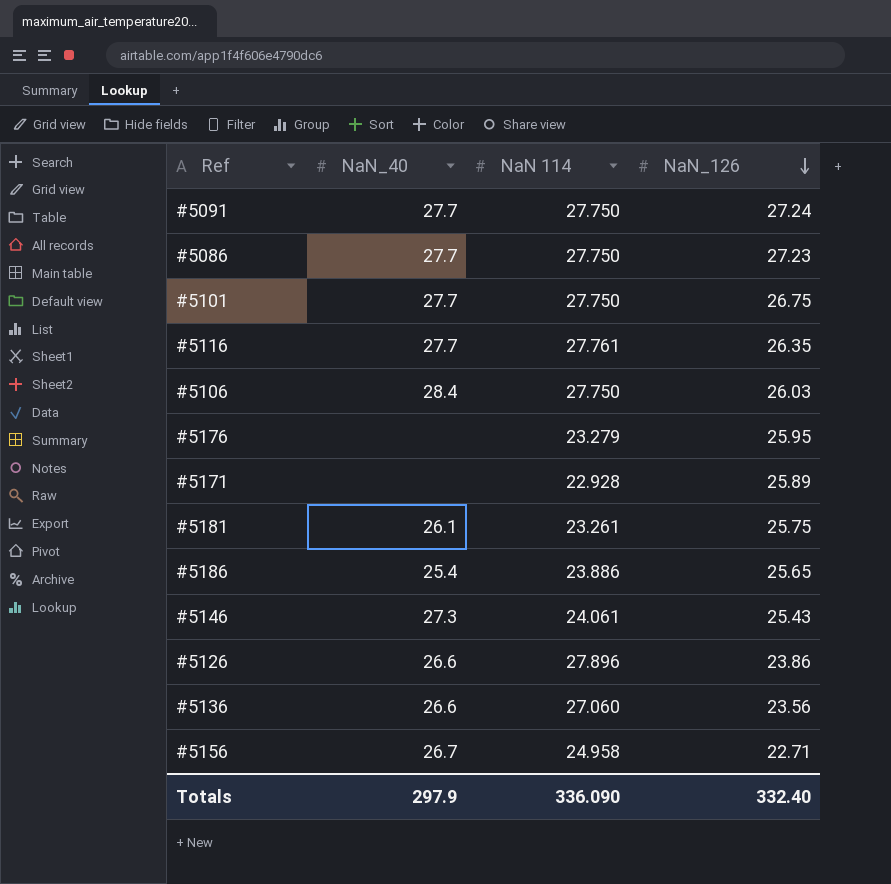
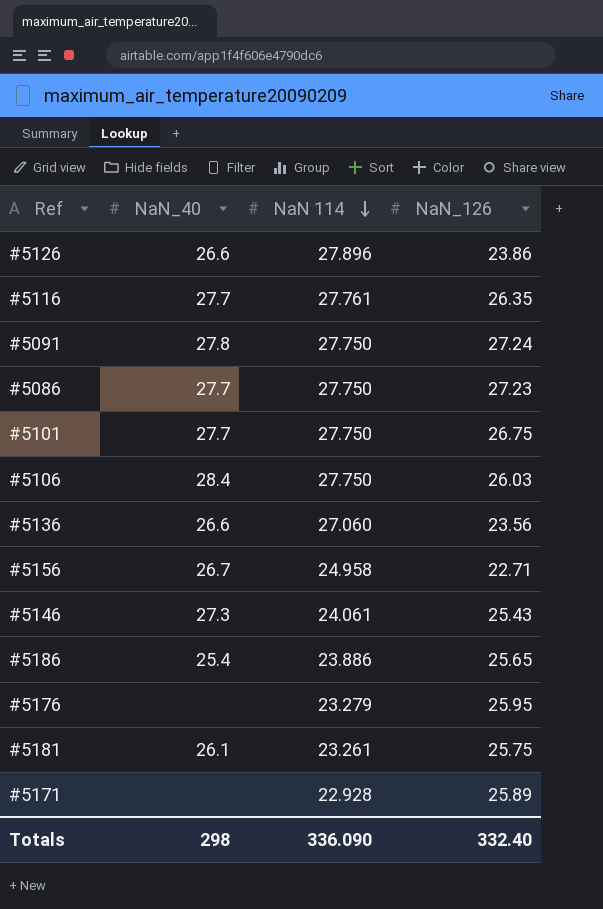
row order: NaN_126 descending -> NaN 114 descending
#5091 | NaN_40: 27.7 -> 27.8
Totals | NaN_40: 297.9 -> 298

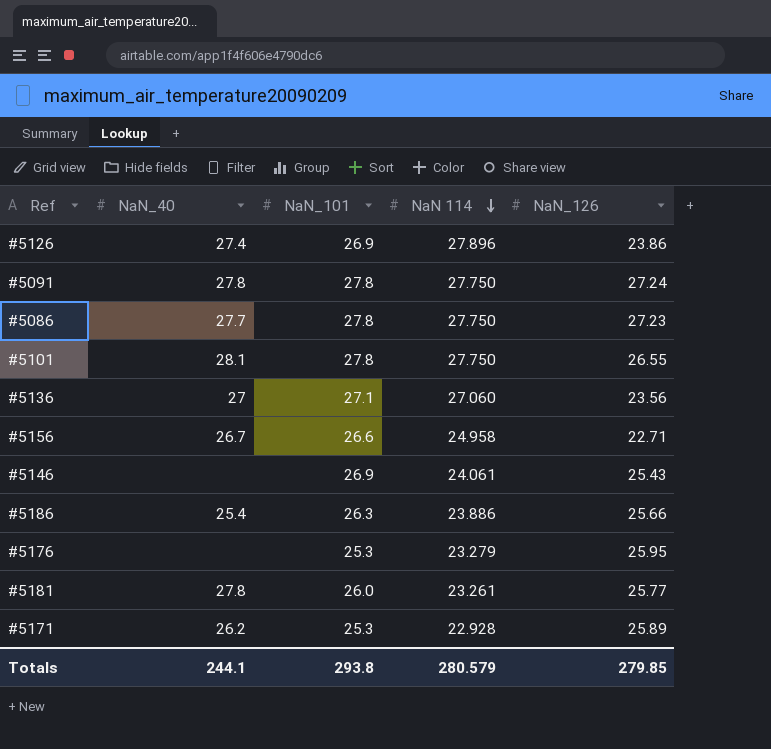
column NaN_101 | position: none -> 3
row #5116: 27.7 | 27.761 | 26.35 -> none
row #5106: 28.4 | 27.750 | 26.03 -> none
#5126 | NaN_40: 26.6 -> 27.4
#5101 | NaN_40: 27.7 -> 28.1
#5101 | NaN_126: 26.75 -> 26.55
#5136 | NaN_40: 26.6 -> 27
#5146 | NaN_40: 27.3 -> none
#5186 | NaN_126: 25.65 -> 25.66
#5181 | NaN_40: 26.1 -> 27.8
#5181 | NaN_126: 25.75 -> 25.77
#5171 | NaN_40: none -> 26.2
Totals | NaN_40: 298 -> 244.1
Totals | NaN 114: 336.090 -> 280.579
Totals | NaN_126: 332.40 -> 279.85

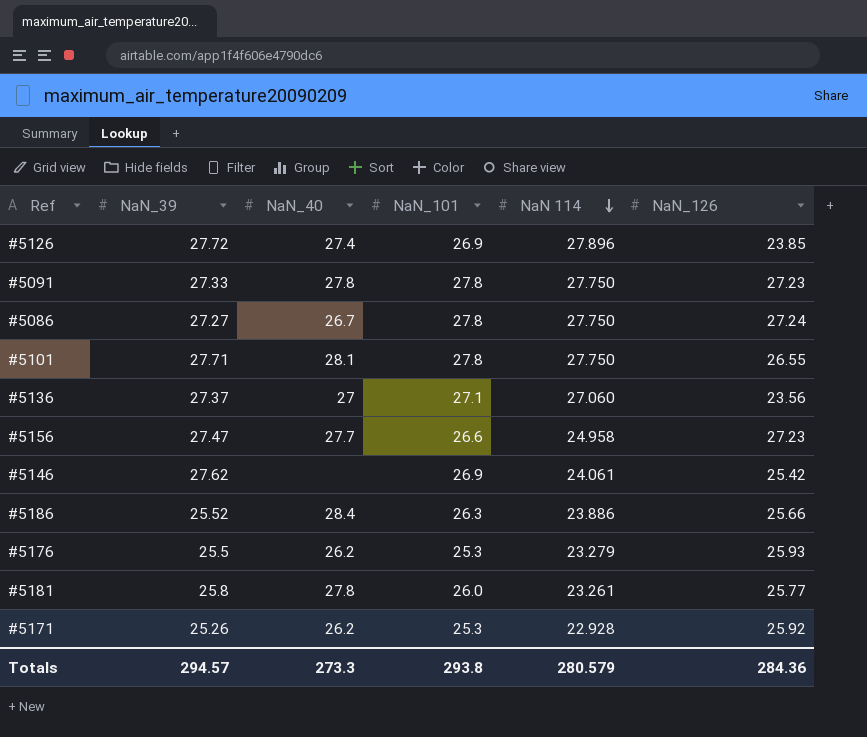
column NaN_39 | position: none -> 2
#5126 | NaN_126: 23.86 -> 23.85
#5091 | NaN_126: 27.24 -> 27.23
#5086 | NaN_40: 27.7 -> 26.7
#5086 | NaN_126: 27.23 -> 27.24
#5156 | NaN_40: 26.7 -> 27.7
#5156 | NaN_126: 22.71 -> 27.23
#5146 | NaN_126: 25.43 -> 25.42
#5186 | NaN_40: 25.4 -> 28.4
#5176 | NaN_40: none -> 26.2
#5176 | NaN_126: 25.95 -> 25.93
#5171 | NaN_126: 25.89 -> 25.92
Totals | NaN_40: 244.1 -> 273.3
Totals | NaN_126: 279.85 -> 284.36

